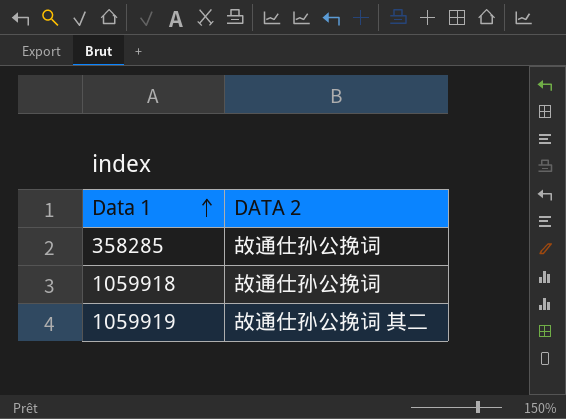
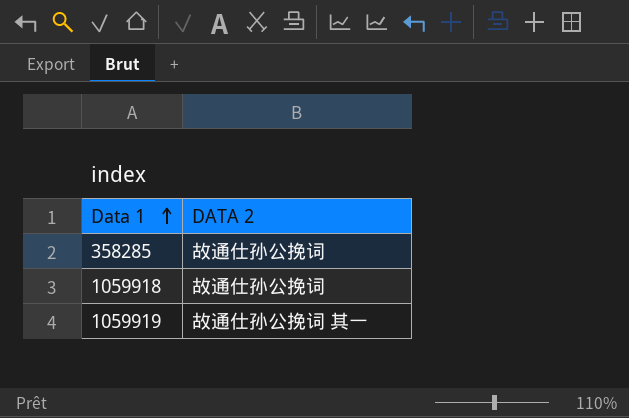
1059919 | DATA 2: 故通仕孙公挽词 其二 -> 故通仕孙公挽词 其一

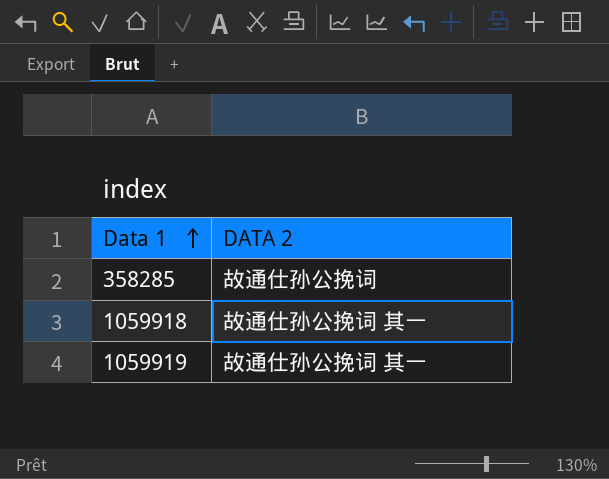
1059918 | DATA 2: 故通仕孙公挽词 -> 故通仕孙公挽词 其一

